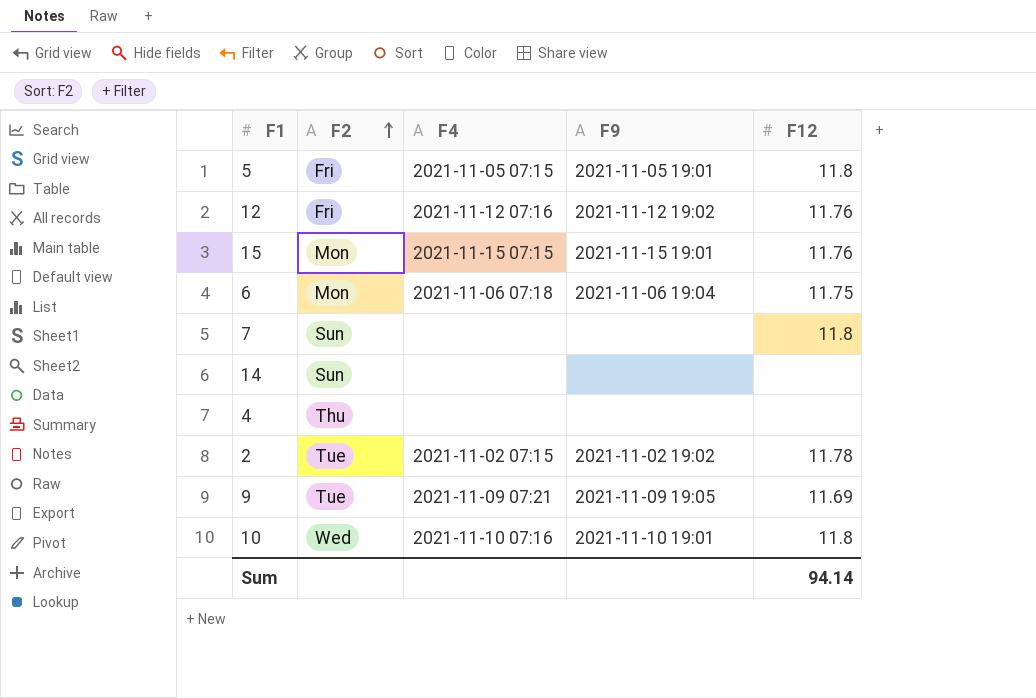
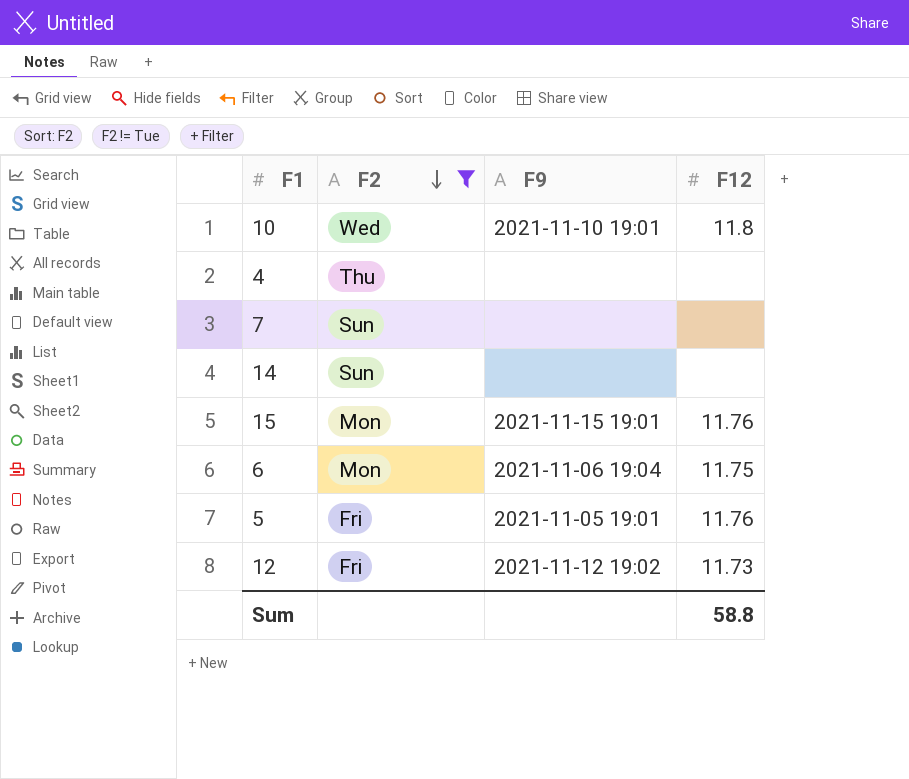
filter: none -> F2 != Tue
row order: F2 ascending -> F2 descending
column F4 | position: 3 -> none
7 | F12: 11.8 -> none
5 | F12: 11.8 -> 11.76
12 | F12: 11.76 -> 11.73
Sum | F12: 94.14 -> 58.8

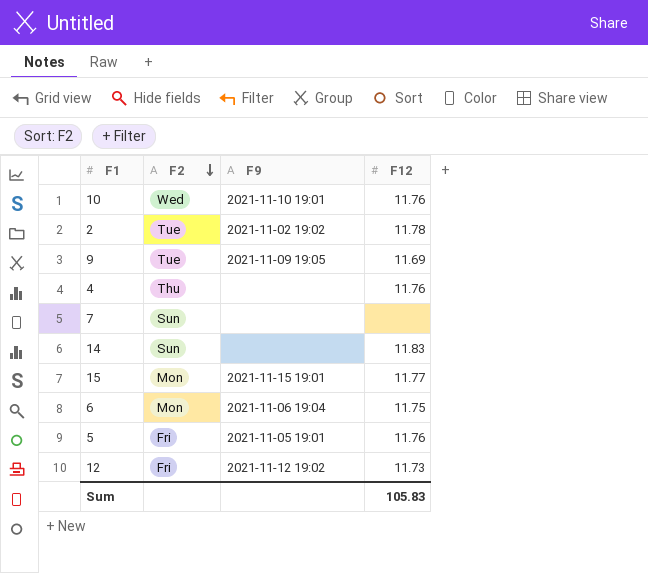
filter: F2 != Tue -> none
10 | F12: 11.8 -> 11.76
4 | F12: none -> 11.76
14 | F12: none -> 11.83
15 | F12: 11.76 -> 11.77
Sum | F12: 58.8 -> 105.83

